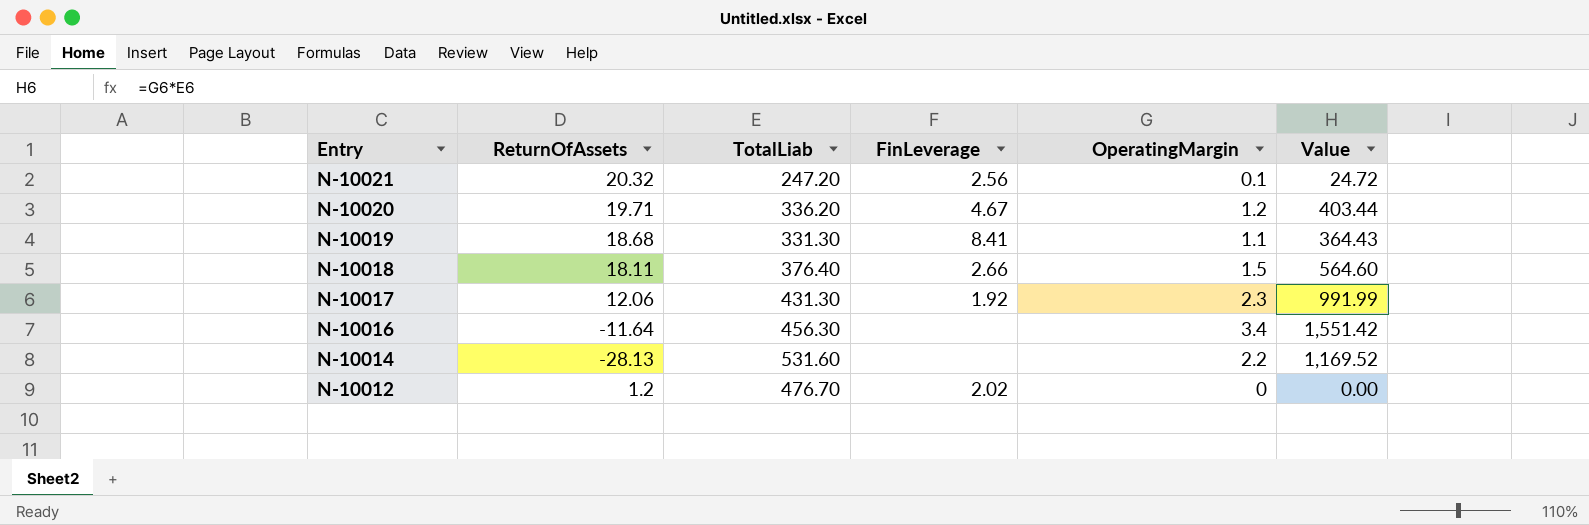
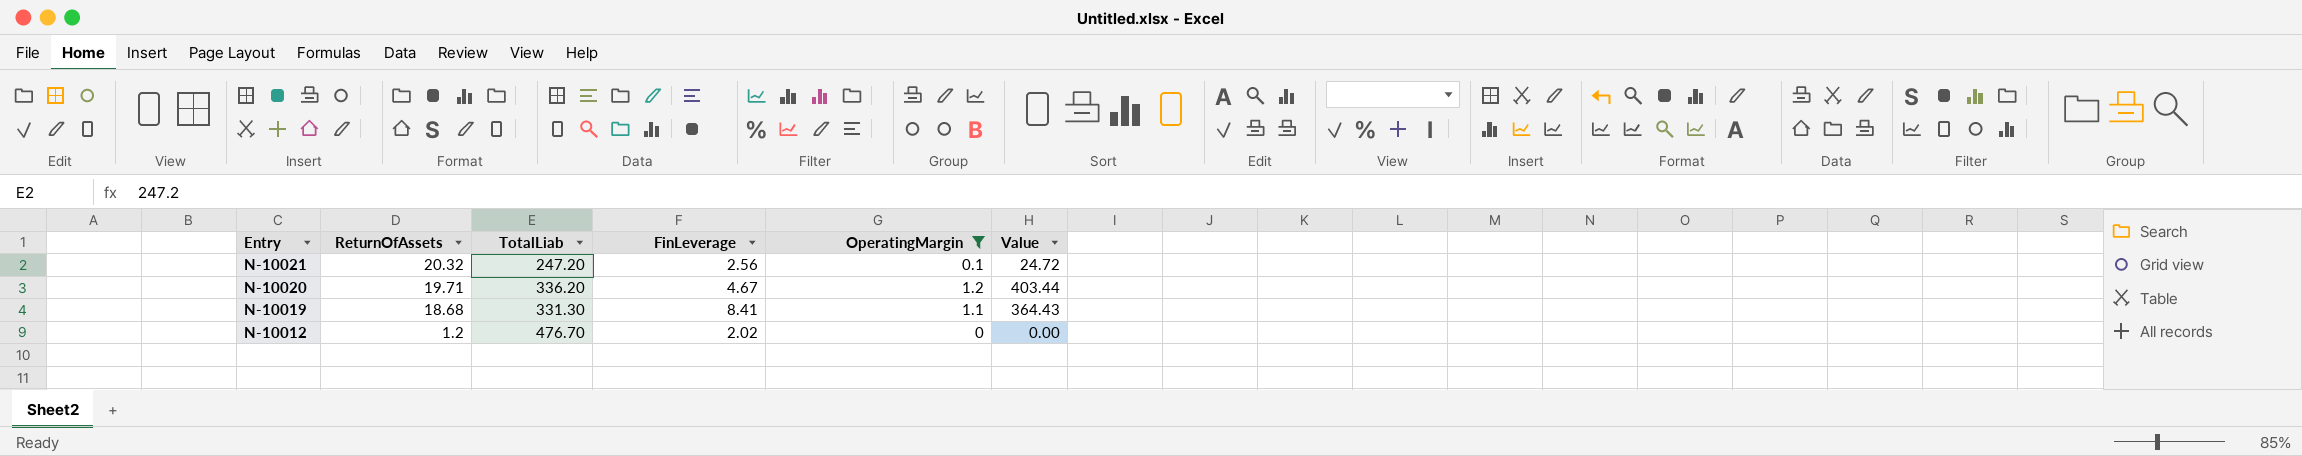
filter: none -> OperatingMargin <= 1.2

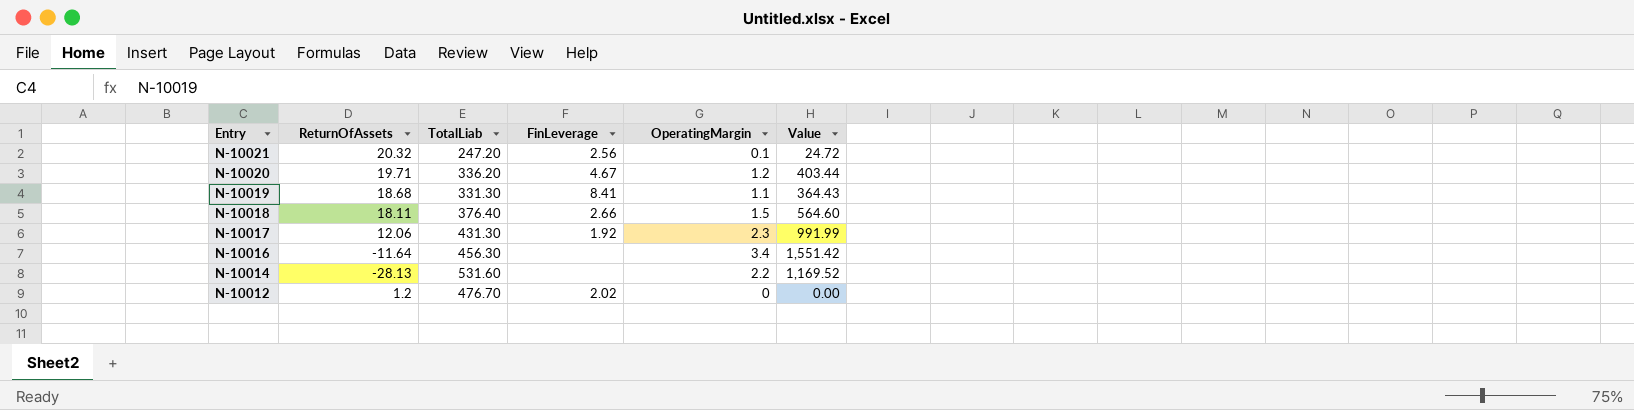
filter: OperatingMargin <= 1.2 -> none

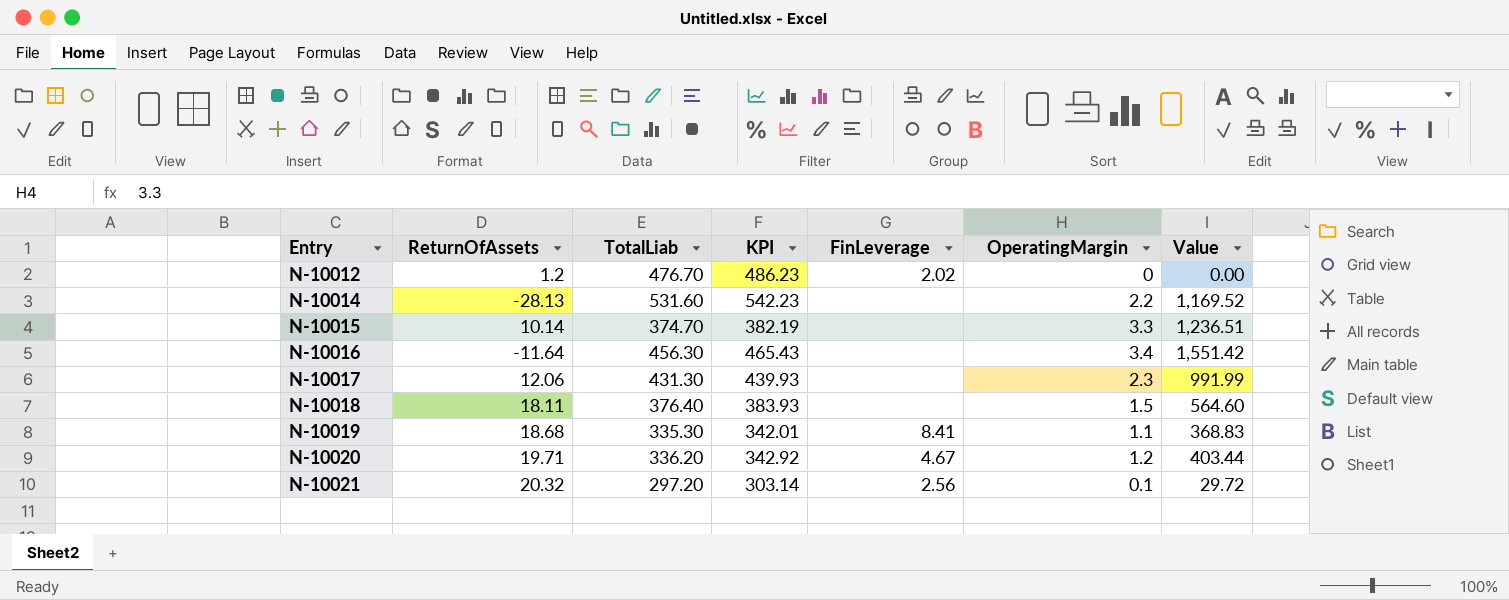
row order: Entry descending -> Entry ascending
column KPI | formula: none -> [TotalLiab] * 1.02
row N-10015: none -> 10.14 | 374.70 | 382.19 | none | 3.3 | 1,236.51
N-10017 | FinLeverage: 1.92 -> none
N-10018 | FinLeverage: 2.66 -> none
N-10019 | TotalLiab: 331.30 -> 335.30
N-10019 | Value: 364.43 -> 368.83
N-10021 | TotalLiab: 247.20 -> 297.20
N-10021 | Value: 24.72 -> 29.72

